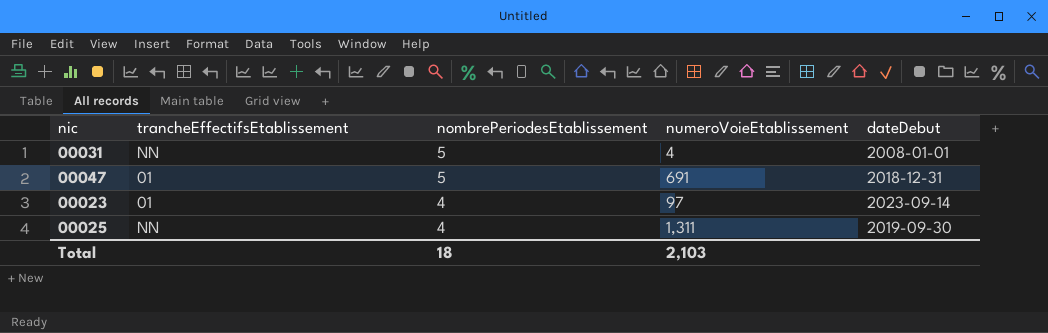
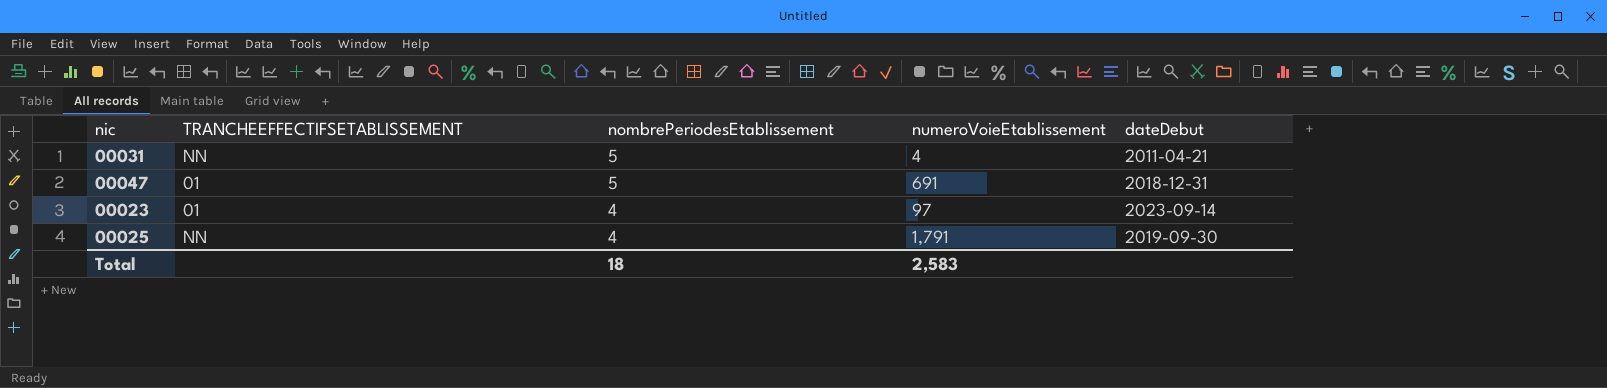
column name: trancheEffectifsEtablissement -> TRANCHEEFFECTIFSETABLISSEMENT
00031 | dateDebut: 2008-01-01 -> 2011-04-21
00025 | numeroVoieEtablissement: 1,311 -> 1,791
Total | numeroVoieEtablissement: 2,103 -> 2,583

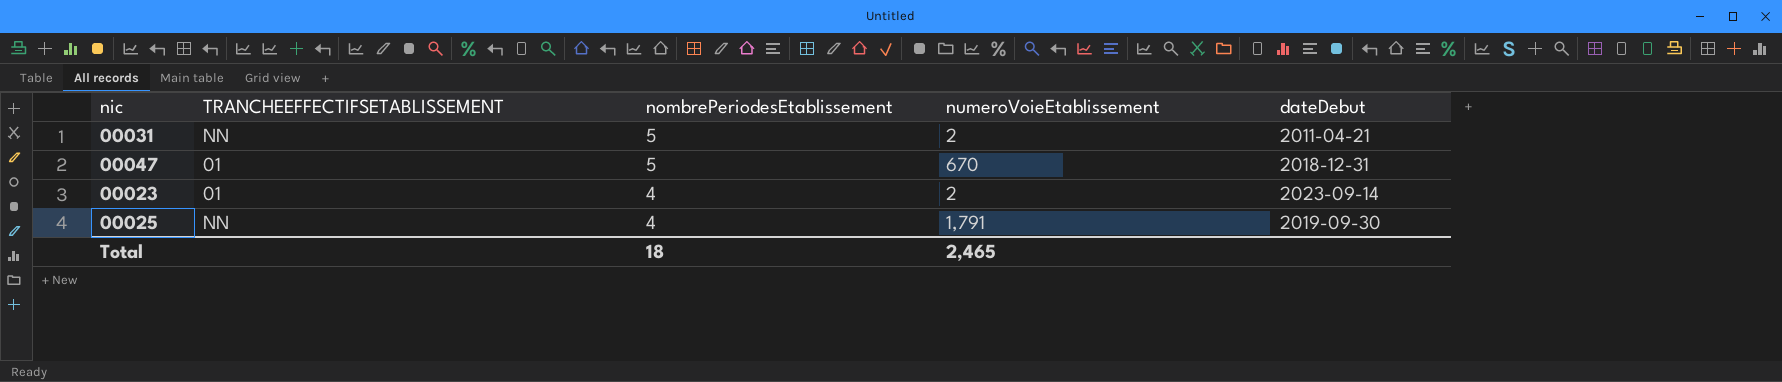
00031 | numeroVoieEtablissement: 4 -> 2
00047 | numeroVoieEtablissement: 691 -> 670
00023 | numeroVoieEtablissement: 97 -> 2
Total | numeroVoieEtablissement: 2,583 -> 2,465

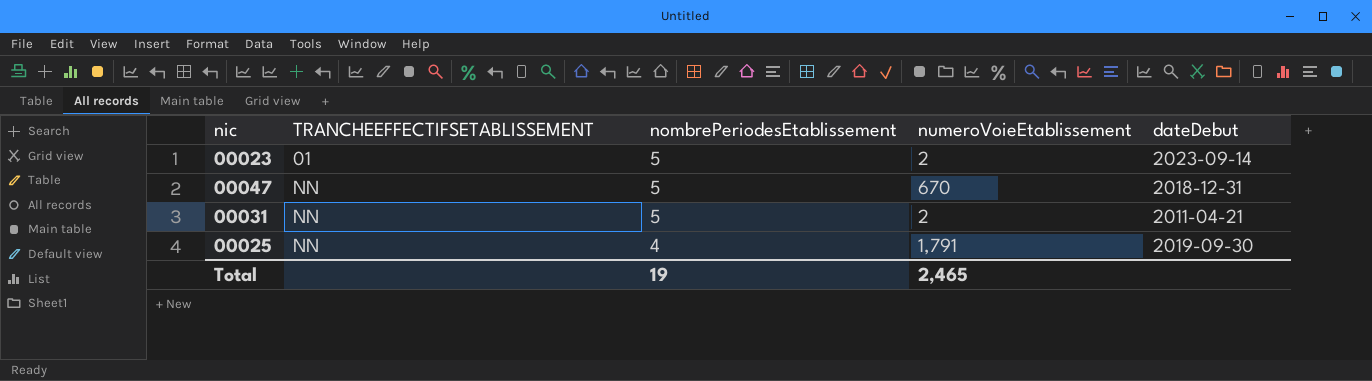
row order: nombrePeriodesEtablissement descending -> TRANCHEEFFECTIFSETABLISSEMENT ascending
00023 | nombrePeriodesEtablissement: 4 -> 5
00047 | TRANCHEEFFECTIFSETABLISSEMENT: 01 -> NN
Total | nombrePeriodesEtablissement: 18 -> 19

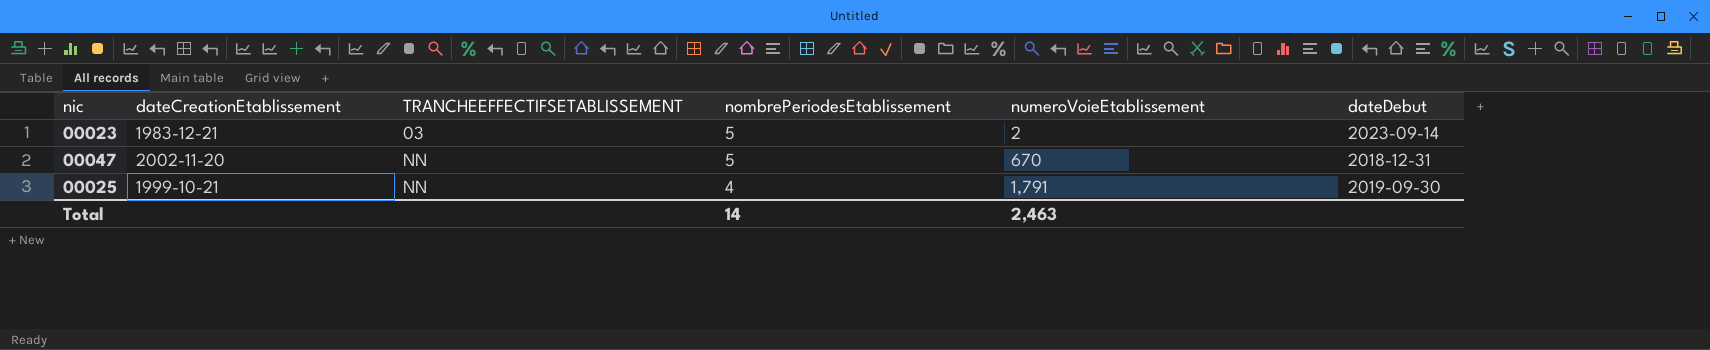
column dateCreationEtablissement | position: none -> 2
row 00031: NN | 5 | 2 | 2011-04-21 -> none
00023 | TRANCHEEFFECTIFSETABLISSEMENT: 01 -> 03
Total | nombrePeriodesEtablissement: 19 -> 14
Total | numeroVoieEtablissement: 2,465 -> 2,463

